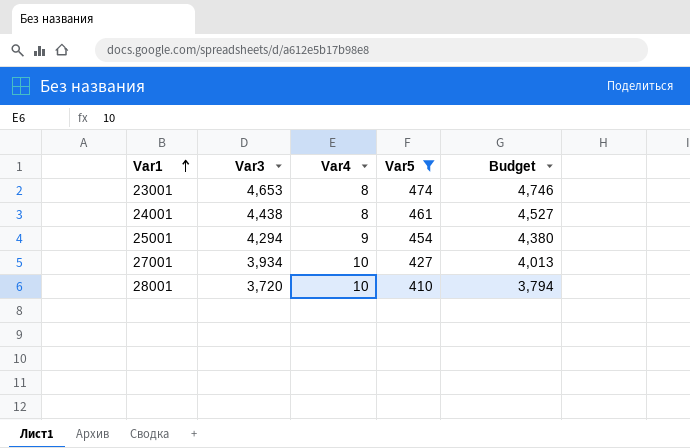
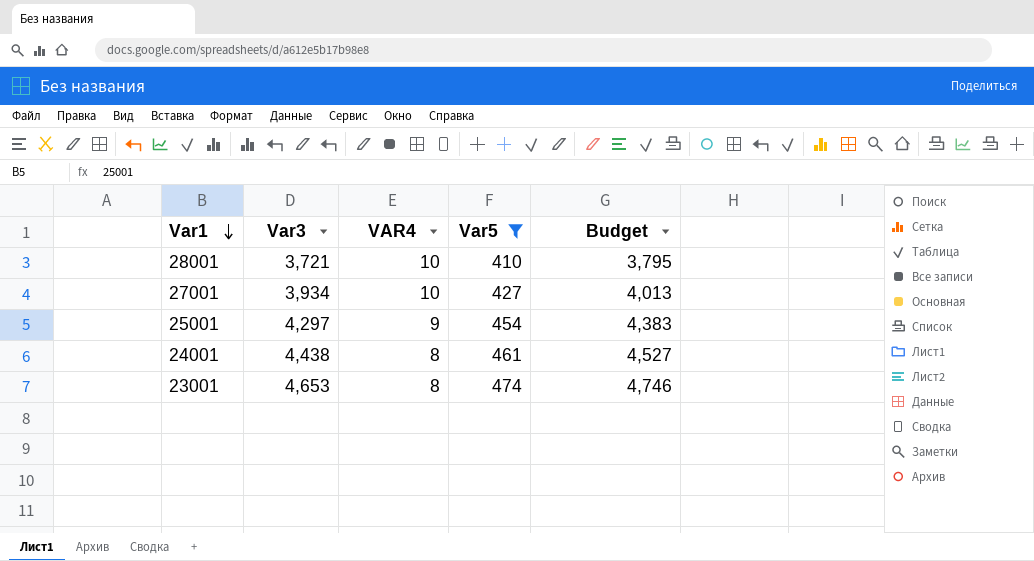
row order: Var1 ascending -> Var1 descending
column name: Var4 -> VAR4
28001 | Var3: 3,720 -> 3,721
28001 | Budget: 3,794 -> 3,795
25001 | Var3: 4,294 -> 4,297
25001 | Budget: 4,380 -> 4,383

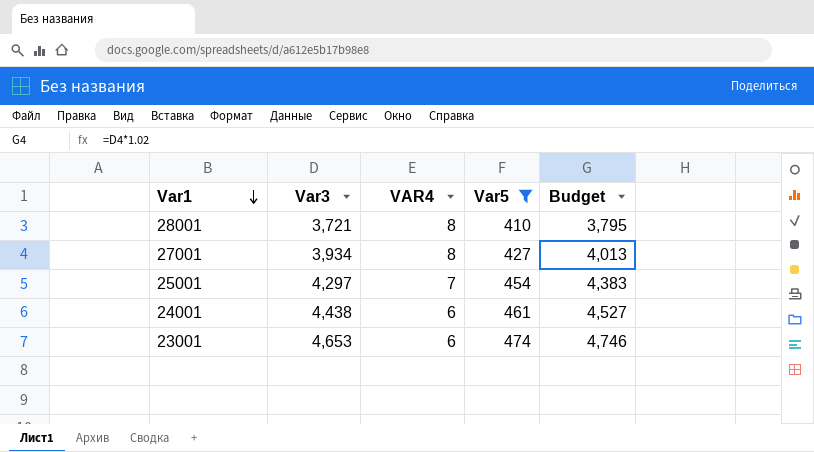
28001 | VAR4: 10 -> 8
27001 | VAR4: 10 -> 8
25001 | VAR4: 9 -> 7
24001 | VAR4: 8 -> 6
23001 | VAR4: 8 -> 6

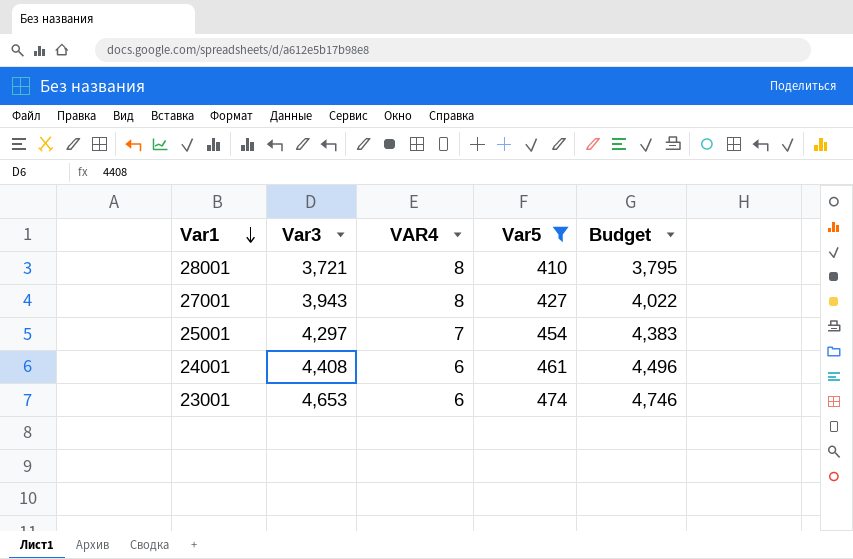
27001 | Var3: 3,934 -> 3,943
27001 | Budget: 4,013 -> 4,022
24001 | Var3: 4,438 -> 4,408
24001 | Budget: 4,527 -> 4,496

